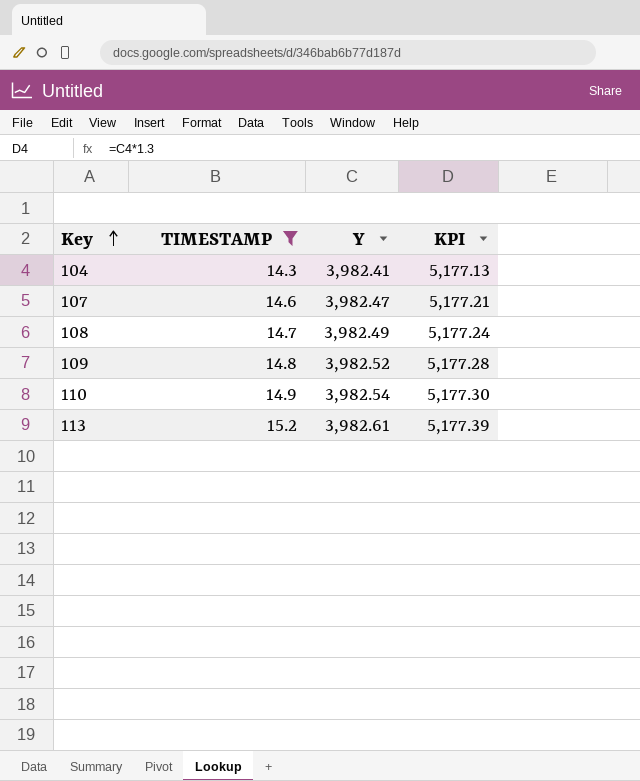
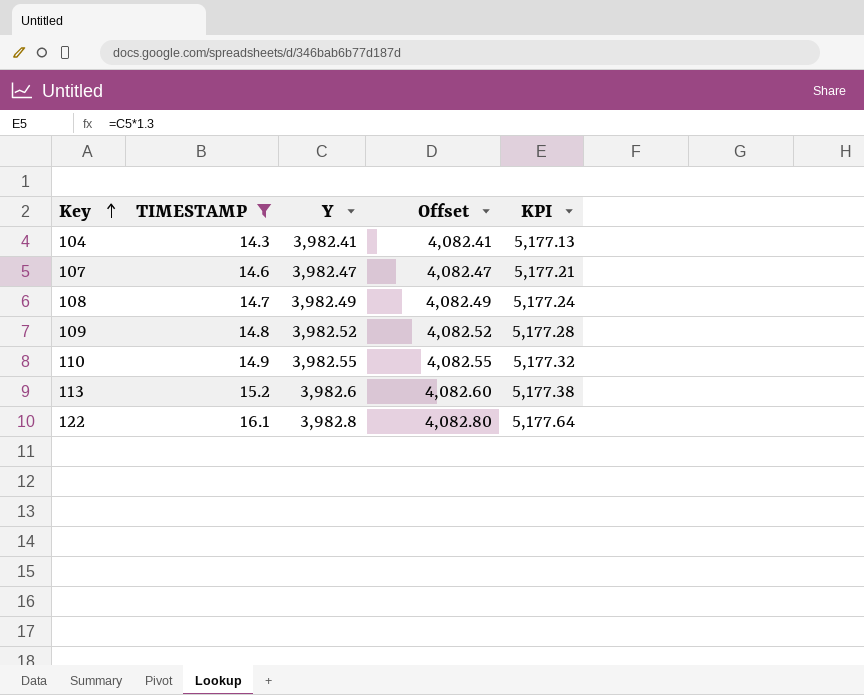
column Offset | formula: none -> [Y] + 100
110 | Y: 3,982.54 -> 3,982.55
110 | KPI: 5,177.30 -> 5,177.32
113 | Y: 3,982.61 -> 3,982.6
113 | KPI: 5,177.39 -> 5,177.38
row 122: none -> 16.1 | 3,982.8 | 4,082.80 | 5,177.64

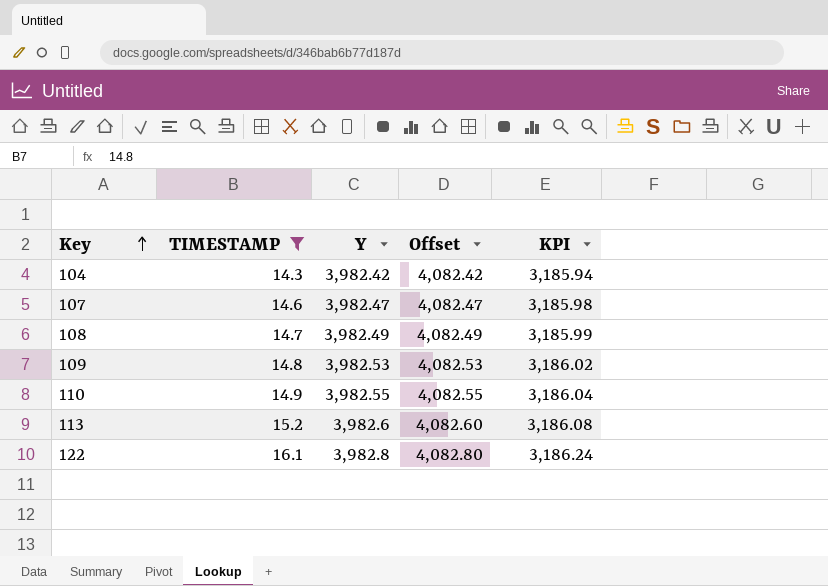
column KPI | formula: [Y] * 1.3 -> [Y] * 0.8
104 | Y: 3,982.41 -> 3,982.42
104 | Offset: 4,082.41 -> 4,082.42
109 | Y: 3,982.52 -> 3,982.53
109 | Offset: 4,082.52 -> 4,082.53

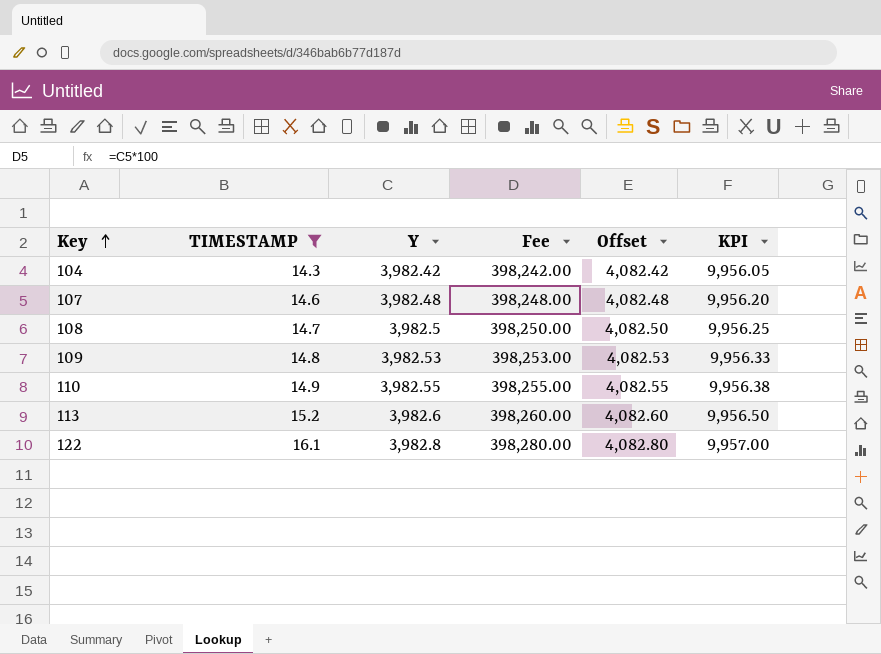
column Fee | formula: none -> [Y] * 100
column KPI | formula: [Y] * 0.8 -> [Y] * 2.5
107 | Y: 3,982.47 -> 3,982.48
107 | Offset: 4,082.47 -> 4,082.48
108 | Y: 3,982.49 -> 3,982.5
108 | Offset: 4,082.49 -> 4,082.50

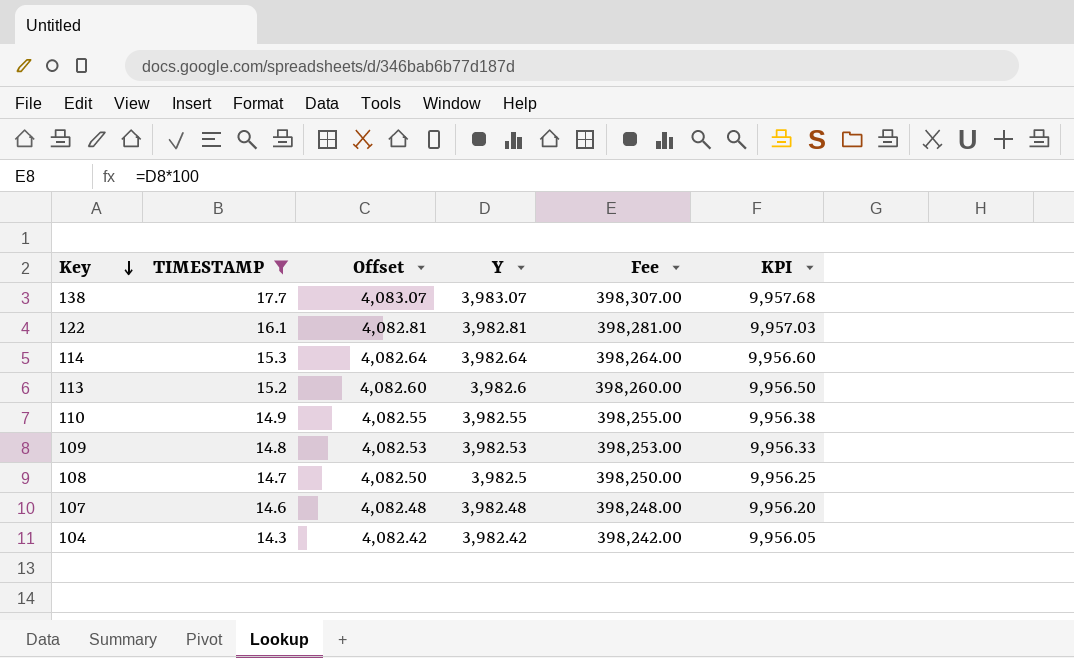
row order: Key ascending -> Key descending
column Offset | position: 5 -> 3
row 138: none -> 17.7 | 4,083.07 | 3,983.07 | 398,307.00 | 9,957.68
122 | Offset: 4,082.80 -> 4,082.81
122 | Y: 3,982.8 -> 3,982.81
122 | Fee: 398,280.00 -> 398,281.00
122 | KPI: 9,957.00 -> 9,957.03
row 114: none -> 15.3 | 4,082.64 | 3,982.64 | 398,264.00 | 9,956.60

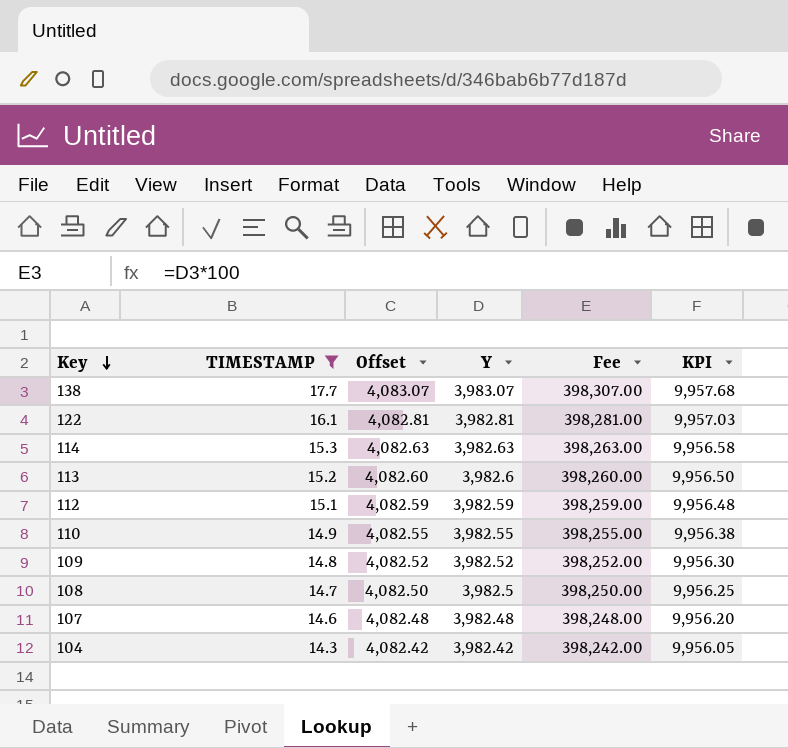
114 | Offset: 4,082.64 -> 4,082.63
114 | Y: 3,982.64 -> 3,982.63
114 | Fee: 398,264.00 -> 398,263.00
114 | KPI: 9,956.60 -> 9,956.58
row 112: none -> 15.1 | 4,082.59 | 3,982.59 | 398,259.00 | 9,956.48
109 | Offset: 4,082.53 -> 4,082.52
109 | Y: 3,982.53 -> 3,982.52
109 | Fee: 398,253.00 -> 398,252.00
109 | KPI: 9,956.33 -> 9,956.30

